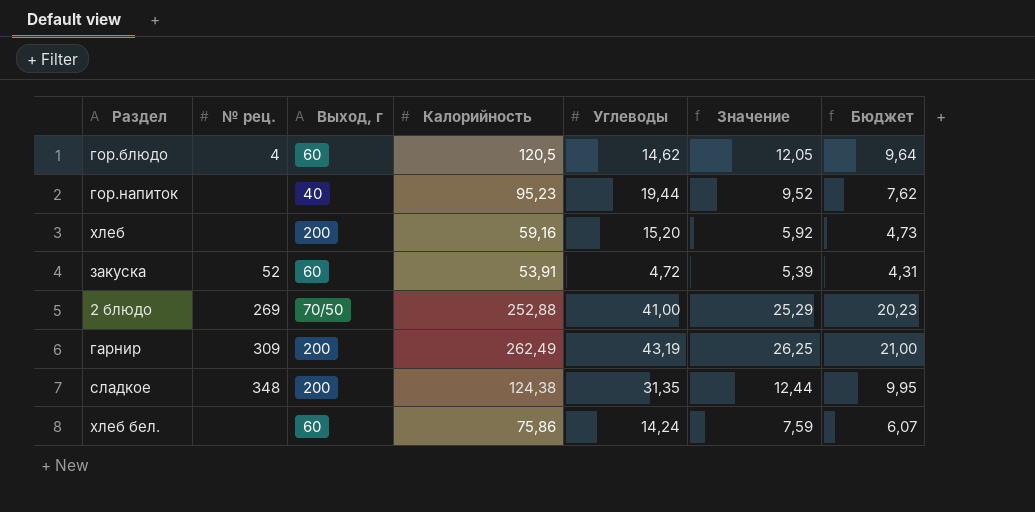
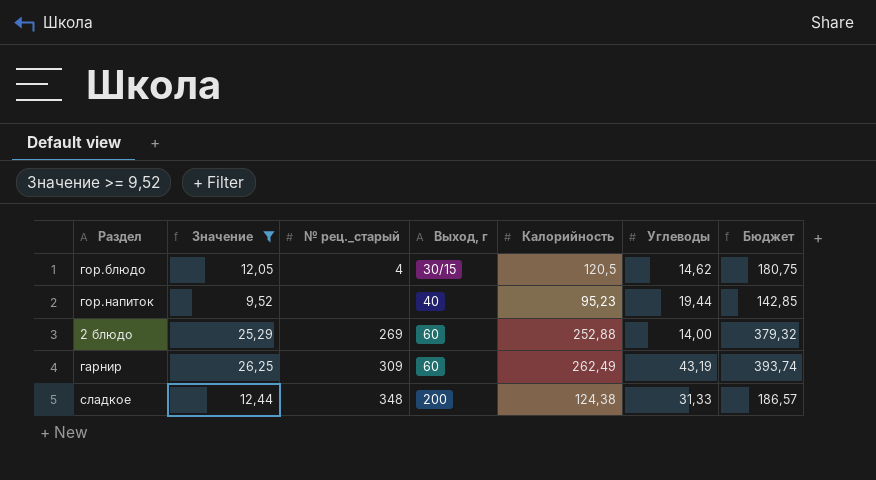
filter: none -> Значение >= 9,52
column Значение | position: 6 -> 2
column name: № рец. -> № рец._старый
column Бюджет | formula: [Калорийность] * 0,08 -> [Калорийность] * 1,5
гор.блюдо | Выход, г: 60 -> 30/15
2 блюдо | Выход, г: 70/50 -> 60
2 блюдо | Углеводы: 41,00 -> 14,00
гарнир | Выход, г: 200 -> 60
сладкое | Углеводы: 31,35 -> 31,33

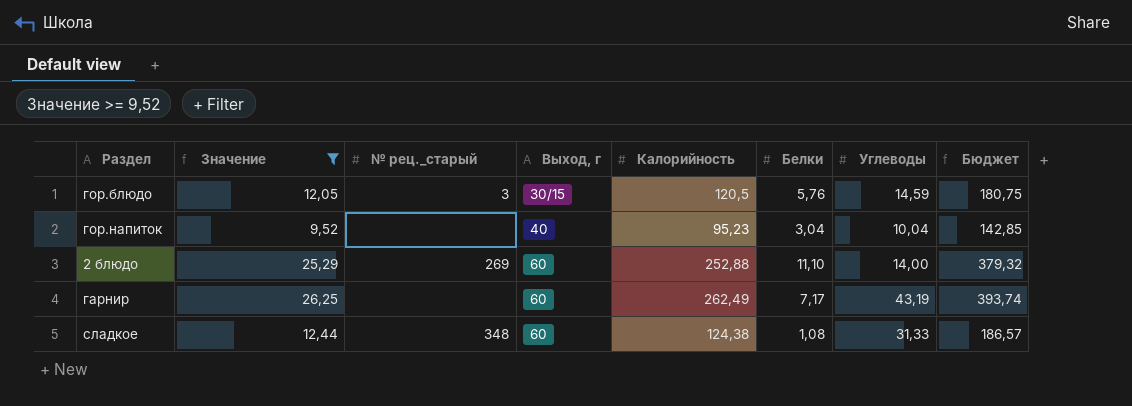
column Белки | position: none -> 6
гор.блюдо | № рец._старый: 4 -> 3
гор.блюдо | Углеводы: 14,62 -> 14,59
гор.напиток | Углеводы: 19,44 -> 10,04
гарнир | № рец._старый: 309 -> none
сладкое | Выход, г: 200 -> 60

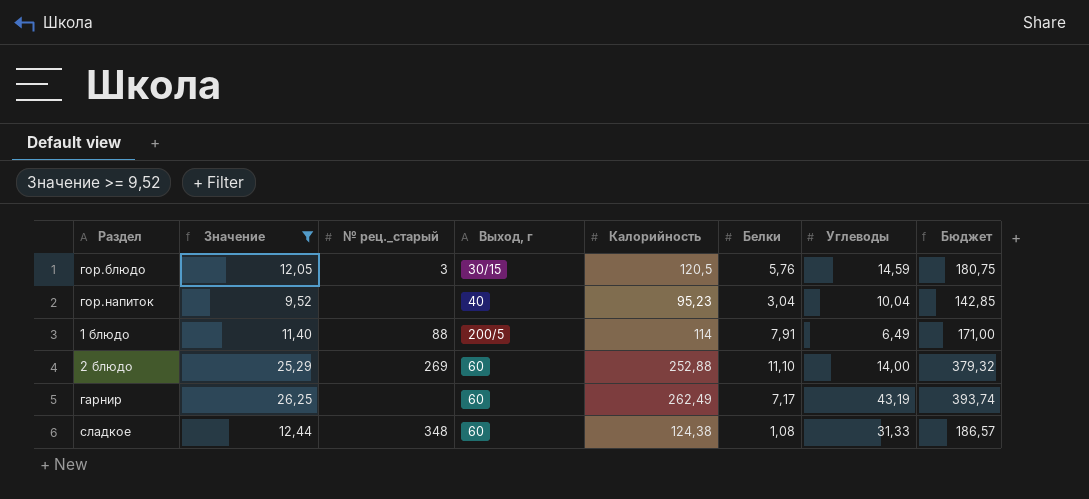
row 1 блюдо: none -> 11,40 | 88 | 200/5 | 114 | 7,91 | 6,49 | 171,00

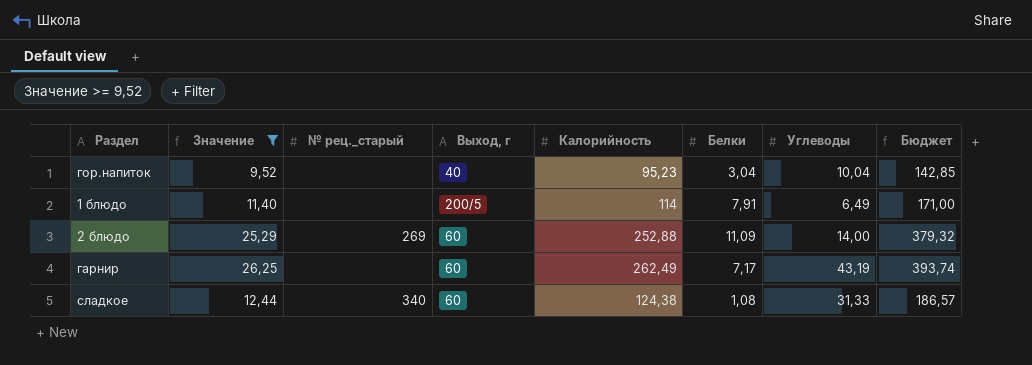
row гор.блюдо: 12,05 | 3 | 30/15 | 120,5 | 5,76 | 14,59 | 180,75 -> none
1 блюдо | № рец._старый: 88 -> none
2 блюдо | Белки: 11,10 -> 11,09
сладкое | № рец._старый: 348 -> 340

